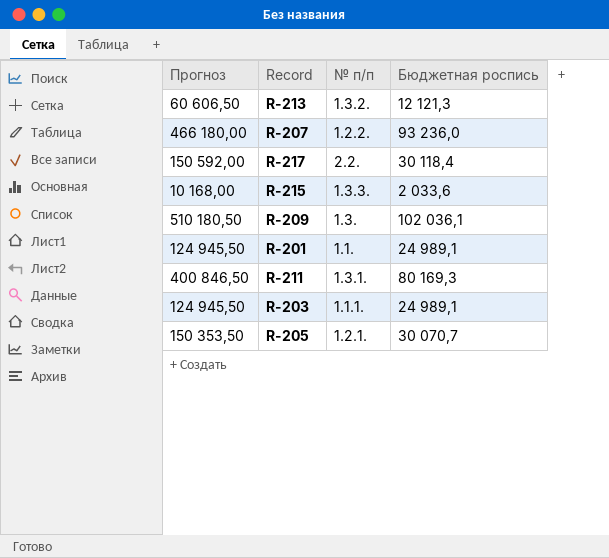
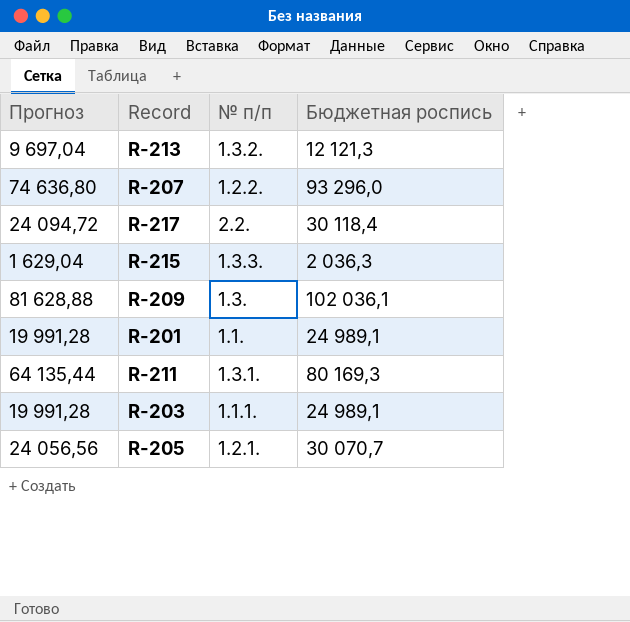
column Прогноз | formula: [Бюджетная роспись] * 5 -> [Бюджетная роспись] * 0,8
R-207 | Бюджетная роспись: 93 236,0 -> 93 296,0
R-215 | Бюджетная роспись: 2 033,6 -> 2 036,3

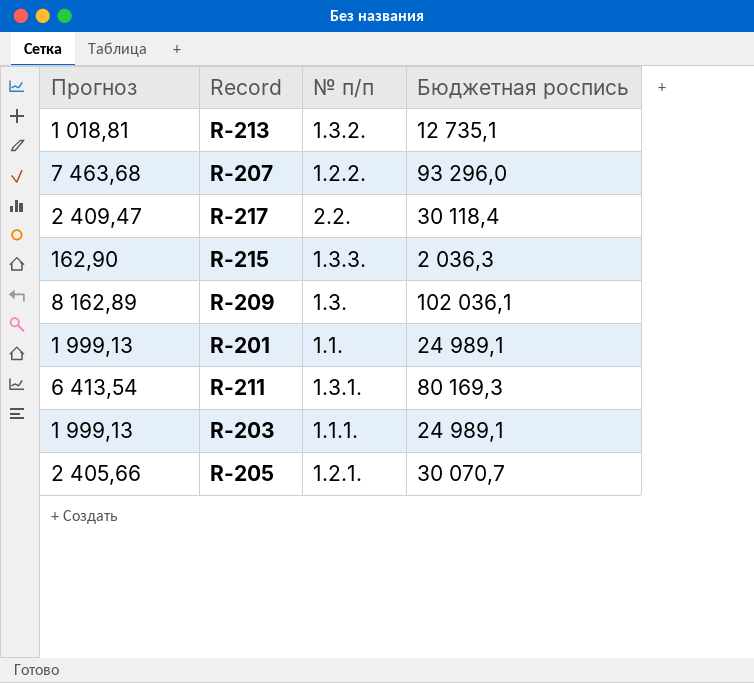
column Прогноз | formula: [Бюджетная роспись] * 0,8 -> [Бюджетная роспись] * 0,08
R-213 | Бюджетная роспись: 12 121,3 -> 12 735,1

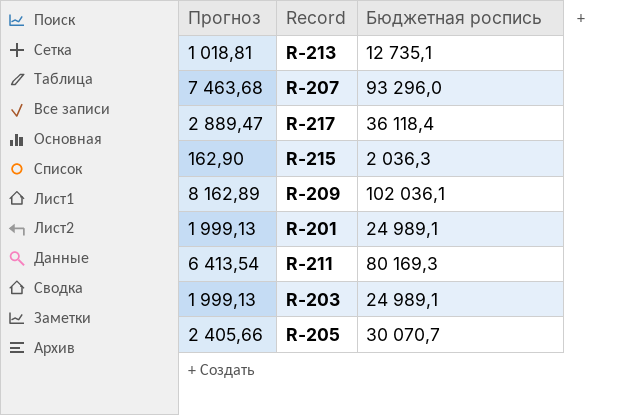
column № п/п | position: 3 -> none
R-217 | Прогноз: 2 409,47 -> 2 889,47
R-217 | Бюджетная роспись: 30 118,4 -> 36 118,4

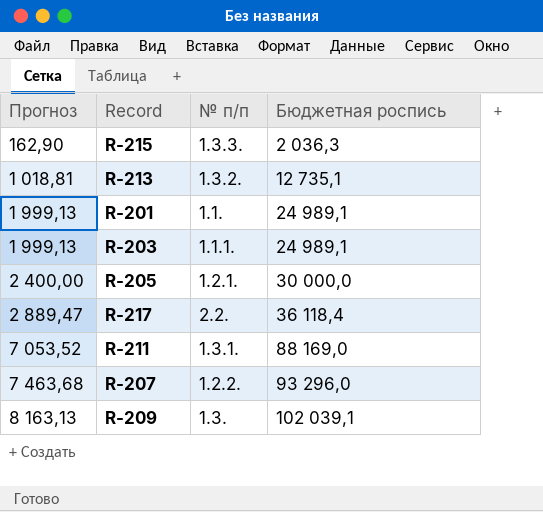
row order: none -> Прогноз ascending
column № п/п | position: none -> 3
R-205 | Прогноз: 2 405,66 -> 2 400,00
R-205 | Бюджетная роспись: 30 070,7 -> 30 000,0
R-211 | Прогноз: 6 413,54 -> 7 053,52
R-211 | Бюджетная роспись: 80 169,3 -> 88 169,0
R-209 | Прогноз: 8 162,89 -> 8 163,13
R-209 | Бюджетная роспись: 102 036,1 -> 102 039,1

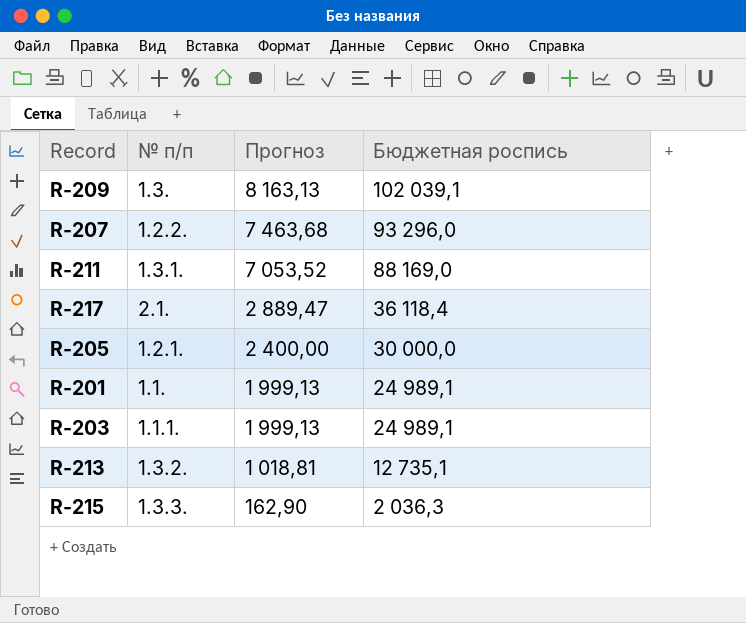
row order: Прогноз ascending -> Прогноз descending
column Прогноз | position: 1 -> 3
R-217 | № п/п: 2.2. -> 2.1.

